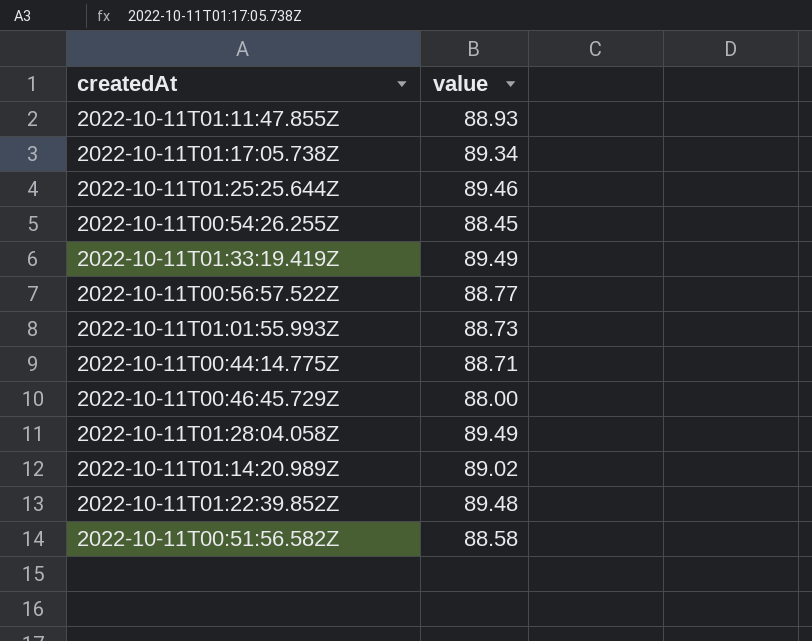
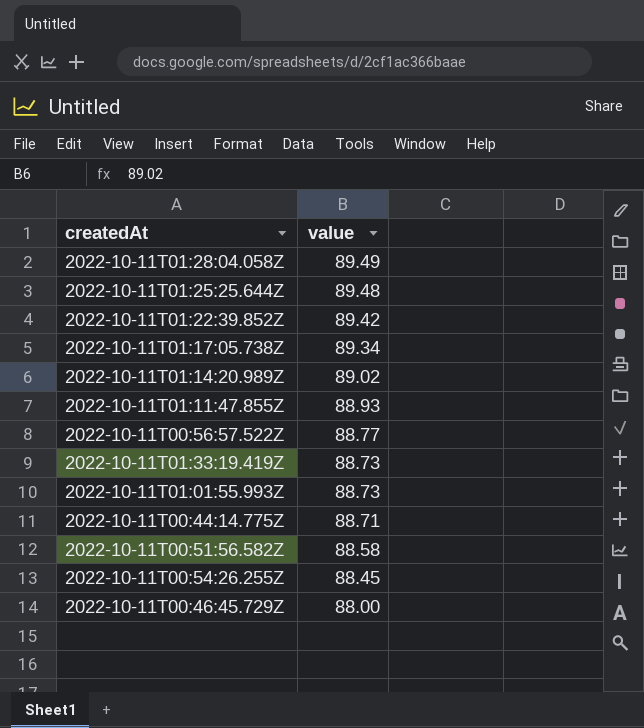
row order: none -> value descending
2022-10-11T01:25:25.644Z | value: 89.46 -> 89.48
2022-10-11T01:22:39.852Z | value: 89.48 -> 89.42
2022-10-11T01:33:19.419Z | value: 89.49 -> 88.73

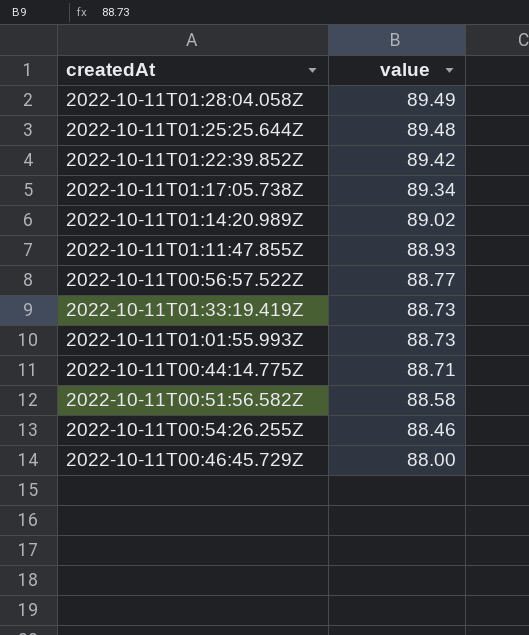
2022-10-11T00:54:26.255Z | value: 88.45 -> 88.46

